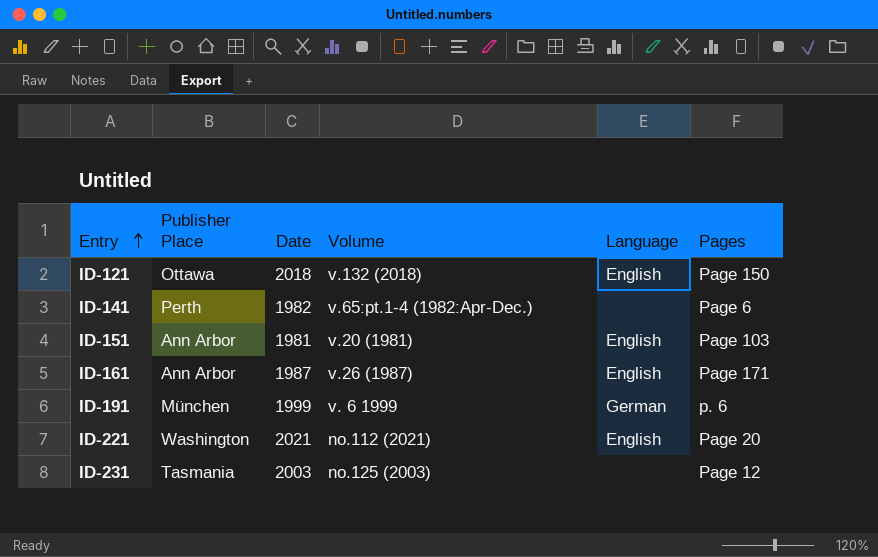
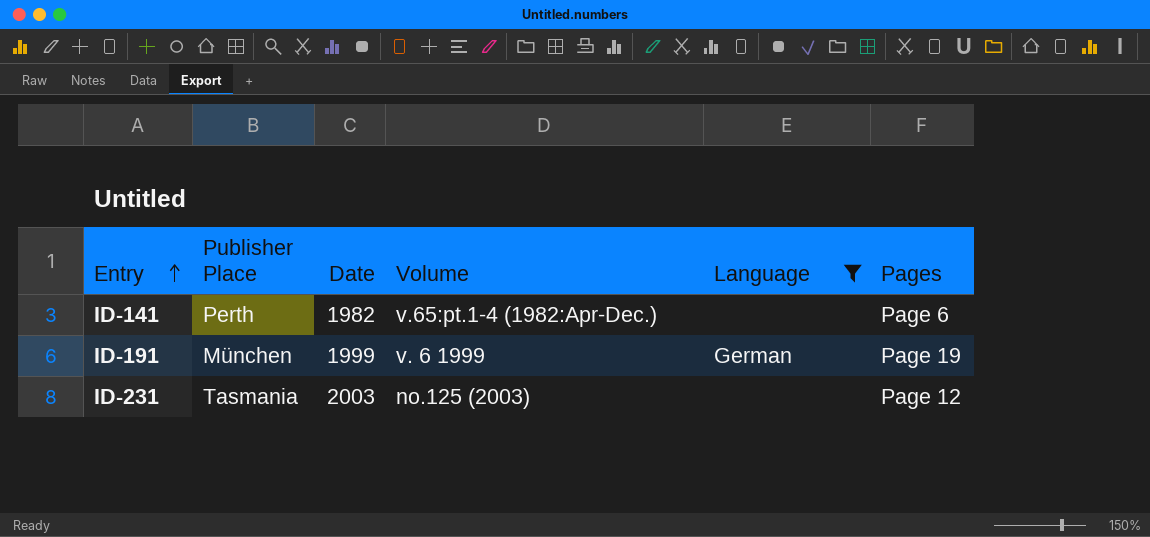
filter: none -> Language != English
ID-191 | Pages: p. 6 -> Page 19

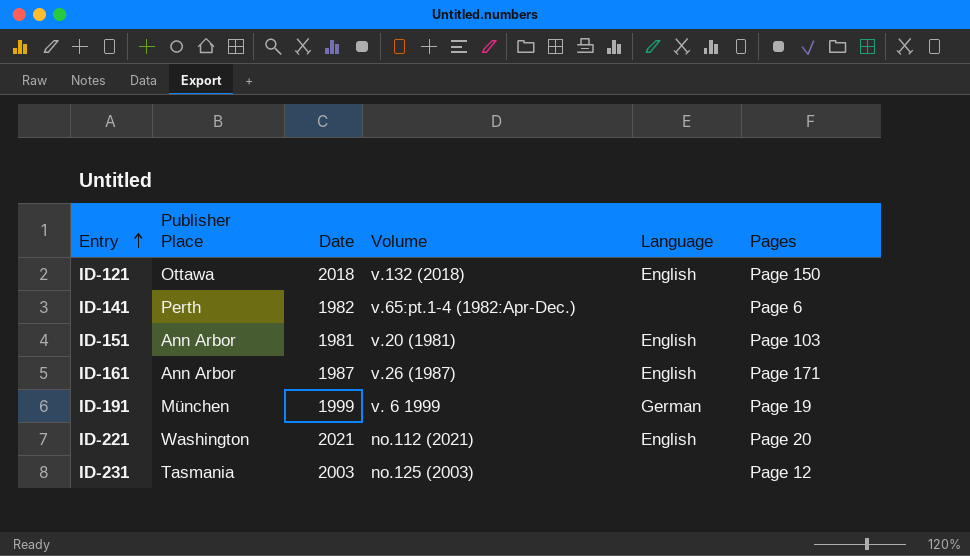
filter: Language != English -> none

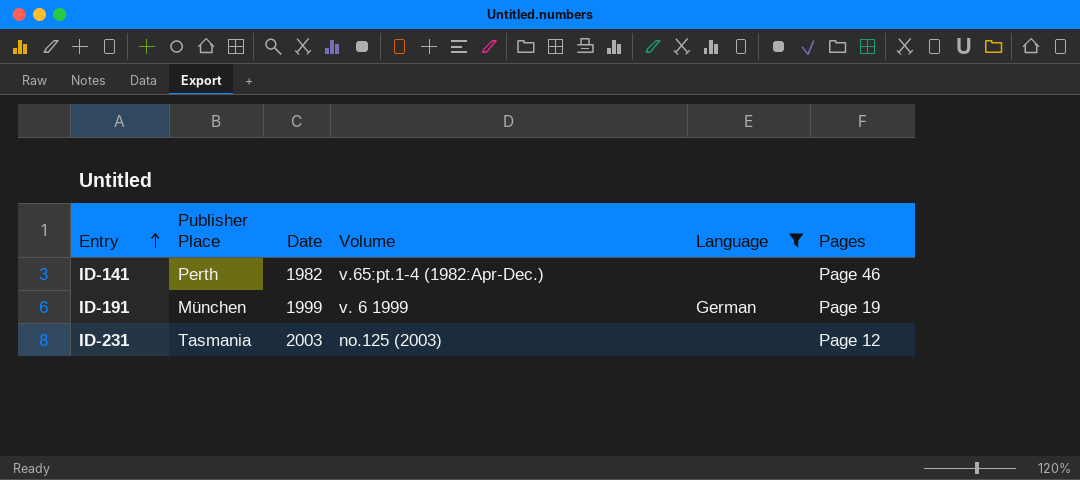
filter: none -> Language != English
ID-141 | Pages: Page 6 -> Page 46

